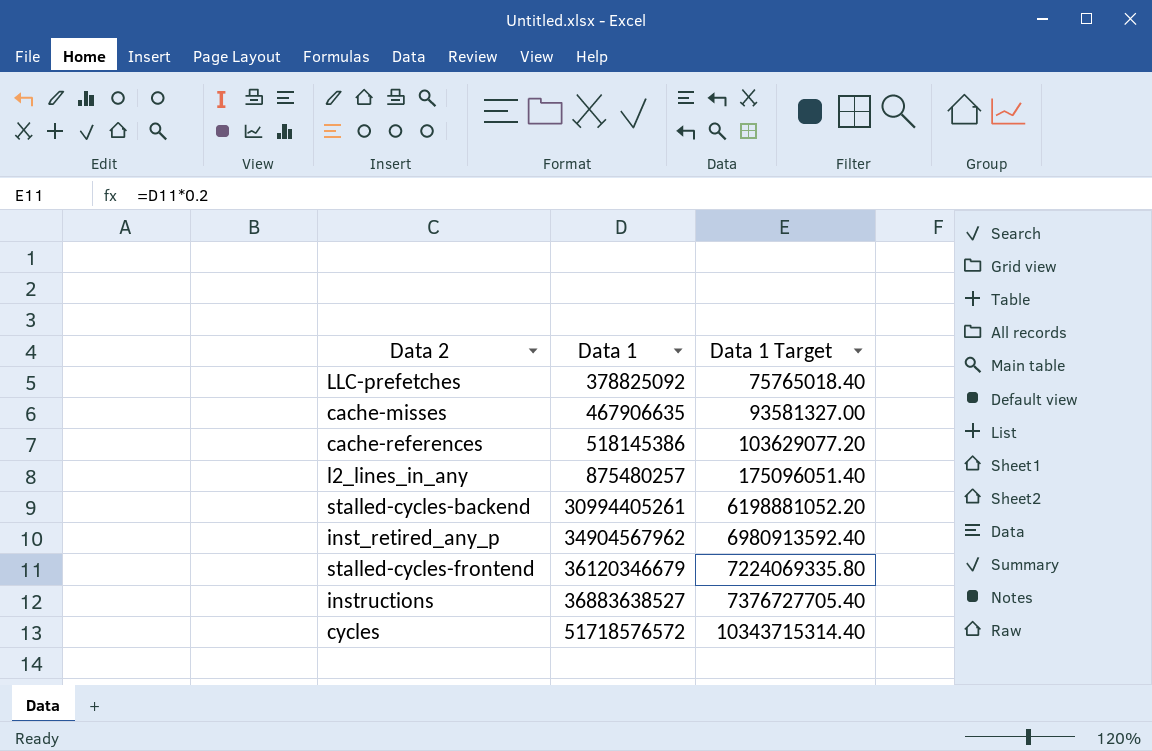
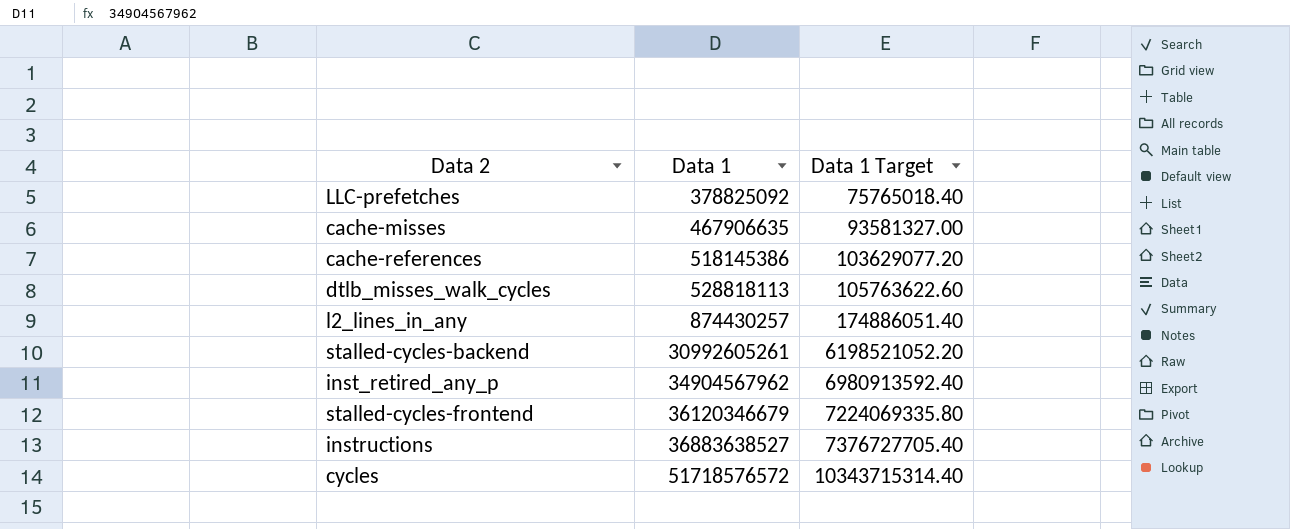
row dtlb_misses_walk_cycles: none -> 528818113 | 105763622.60
l2_lines_in_any | Data 1: 875480257 -> 874430257
l2_lines_in_any | Data 1 Target: 175096051.40 -> 174886051.40
stalled-cycles-backend | Data 1: 30994405261 -> 30992605261
stalled-cycles-backend | Data 1 Target: 6198881052.20 -> 6198521052.20

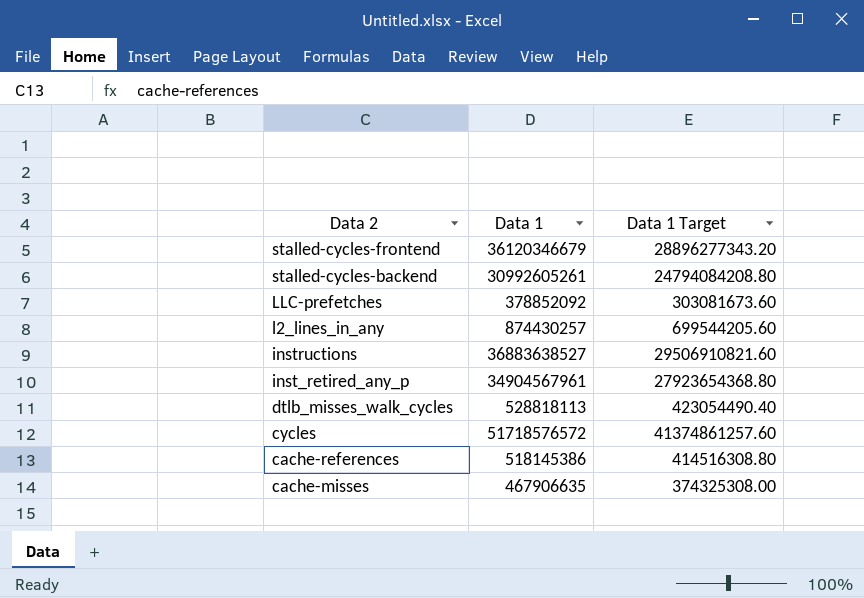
row order: Data 1 ascending -> Data 2 descending
column Data 1 Target | formula: [Data 1] * 0.2 -> [Data 1] * 0.8
LLC-prefetches | Data 1: 378825092 -> 378852092
inst_retired_any_p | Data 1: 34904567962 -> 34904567961

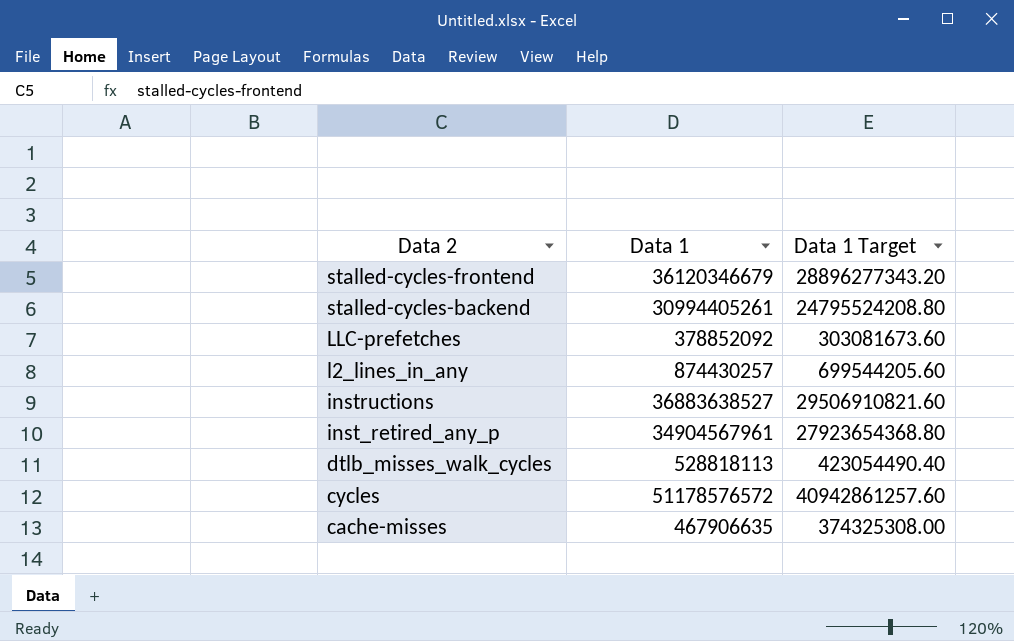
row cache-references: 518145386 | 414516308.80 -> none
stalled-cycles-backend | Data 1: 30992605261 -> 30994405261
stalled-cycles-backend | Data 1 Target: 24794084208.80 -> 24795524208.80
cycles | Data 1: 51718576572 -> 51178576572
cycles | Data 1 Target: 41374861257.60 -> 40942861257.60

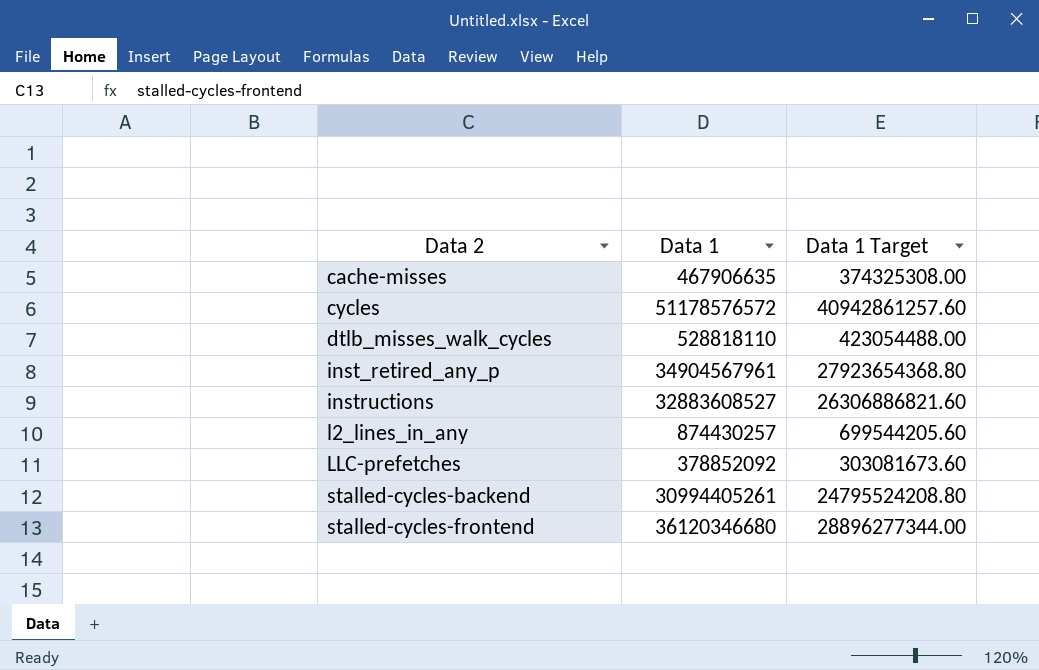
row order: Data 2 descending -> Data 2 ascending
dtlb_misses_walk_cycles | Data 1: 528818113 -> 528818110
dtlb_misses_walk_cycles | Data 1 Target: 423054490.40 -> 423054488.00
instructions | Data 1: 36883638527 -> 32883608527
instructions | Data 1 Target: 29506910821.60 -> 26306886821.60
stalled-cycles-frontend | Data 1: 36120346679 -> 36120346680
stalled-cycles-frontend | Data 1 Target: 28896277343.20 -> 28896277344.00

